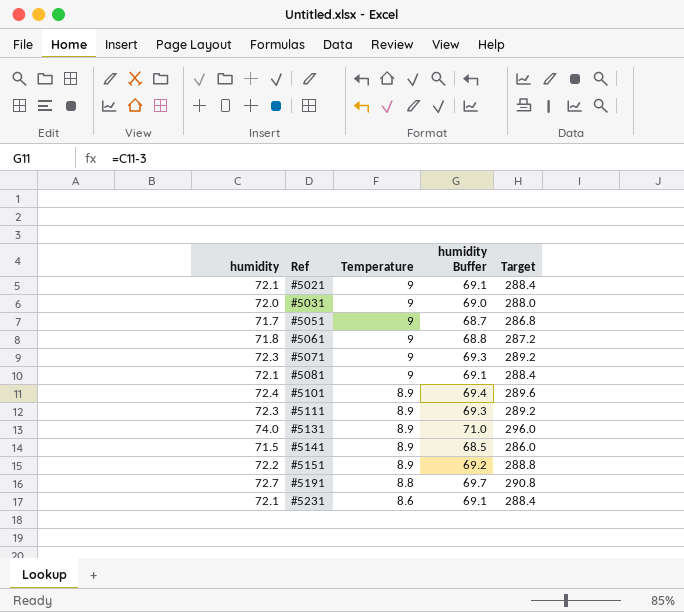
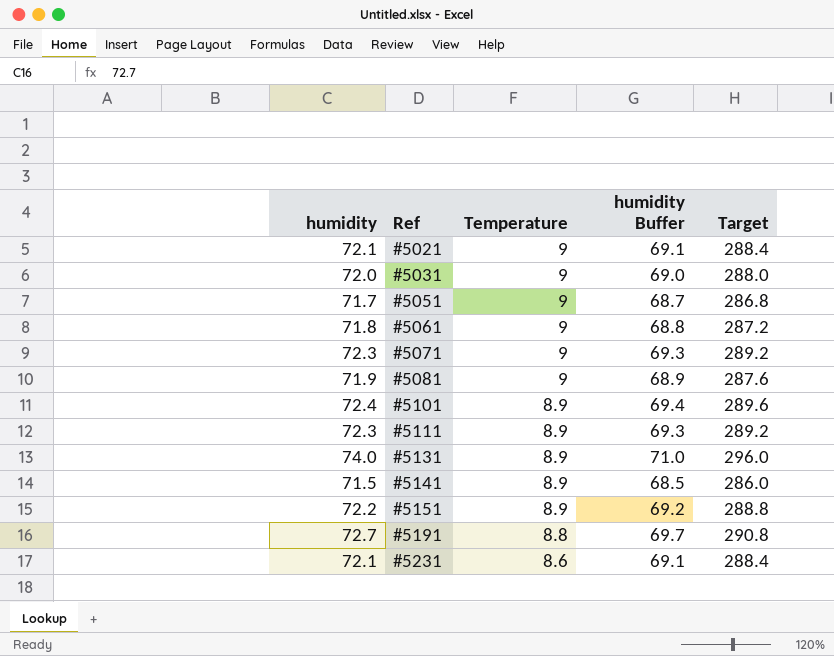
#5081 | humidity: 72.1 -> 71.9
#5081 | humidity Buffer: 69.1 -> 68.9
#5081 | Target: 288.4 -> 287.6

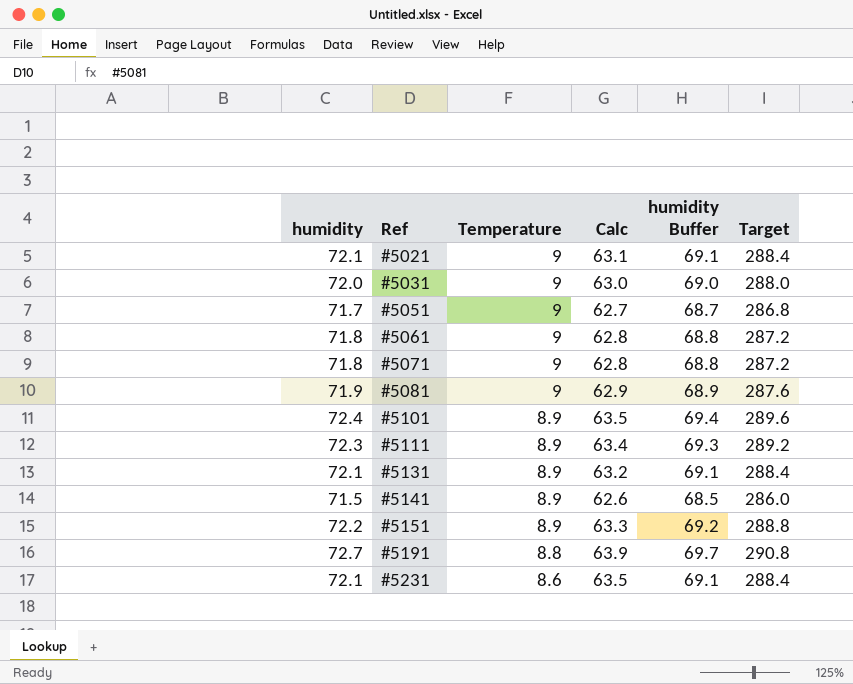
column Calc | formula: none -> [humidity] - [Temperature]
#5071 | humidity: 72.3 -> 71.8
#5071 | humidity Buffer: 69.3 -> 68.8
#5071 | Target: 289.2 -> 287.2
#5131 | humidity: 74.0 -> 72.1
#5131 | humidity Buffer: 71.0 -> 69.1
#5131 | Target: 296.0 -> 288.4

